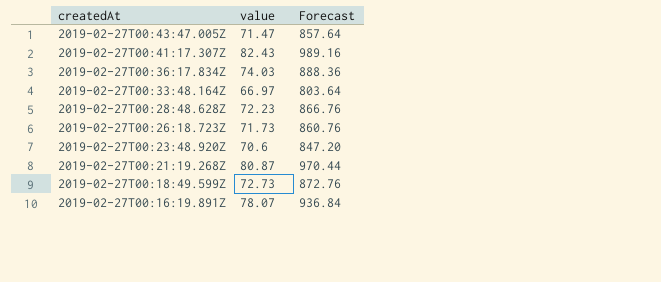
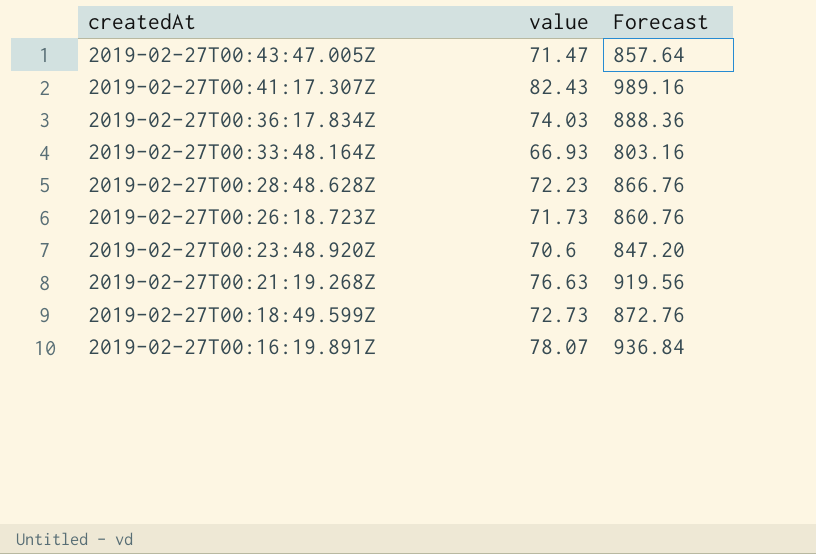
2019-02-27T00:33:48.164Z | value: 66.97 -> 66.93
2019-02-27T00:33:48.164Z | Forecast: 803.64 -> 803.16
2019-02-27T00:21:19.268Z | value: 80.87 -> 76.63
2019-02-27T00:21:19.268Z | Forecast: 970.44 -> 919.56

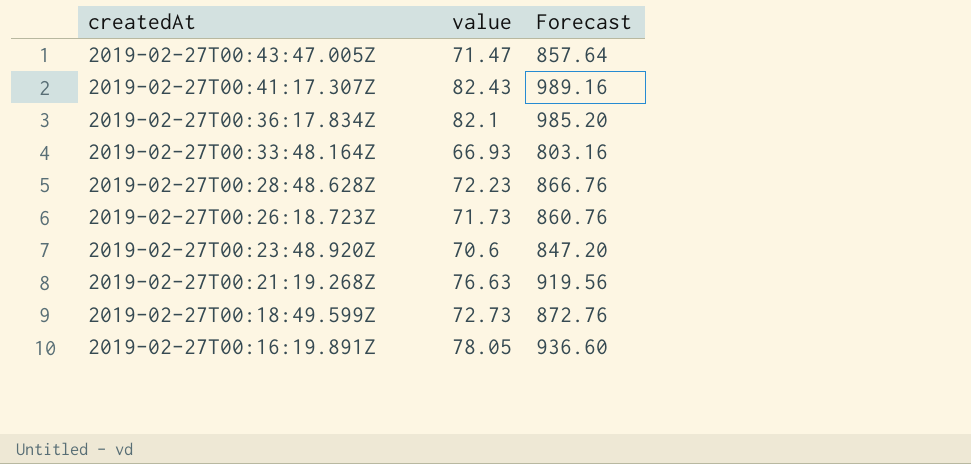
2019-02-27T00:36:17.834Z | value: 74.03 -> 82.1
2019-02-27T00:36:17.834Z | Forecast: 888.36 -> 985.20
2019-02-27T00:16:19.891Z | value: 78.07 -> 78.05
2019-02-27T00:16:19.891Z | Forecast: 936.84 -> 936.60

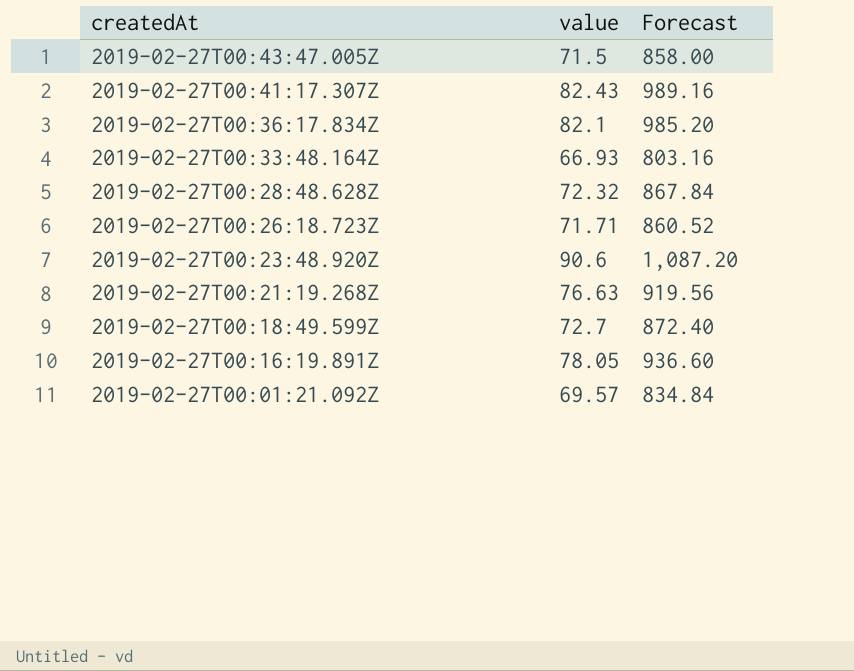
2019-02-27T00:43:47.005Z | value: 71.47 -> 71.5
2019-02-27T00:43:47.005Z | Forecast: 857.64 -> 858.00
2019-02-27T00:28:48.628Z | value: 72.23 -> 72.32
2019-02-27T00:28:48.628Z | Forecast: 866.76 -> 867.84
2019-02-27T00:26:18.723Z | value: 71.73 -> 71.71
2019-02-27T00:26:18.723Z | Forecast: 860.76 -> 860.52
2019-02-27T00:23:48.920Z | value: 70.6 -> 90.6
2019-02-27T00:23:48.920Z | Forecast: 847.20 -> 1,087.20
2019-02-27T00:18:49.599Z | value: 72.73 -> 72.7
2019-02-27T00:18:49.599Z | Forecast: 872.76 -> 872.40
row 2019-02-27T00:01:21.092Z: none -> 69.57 | 834.84

